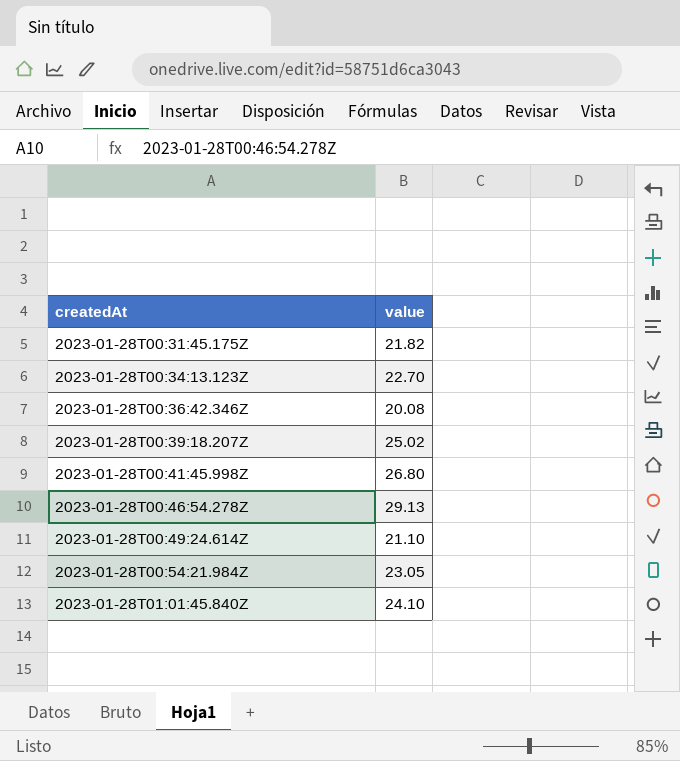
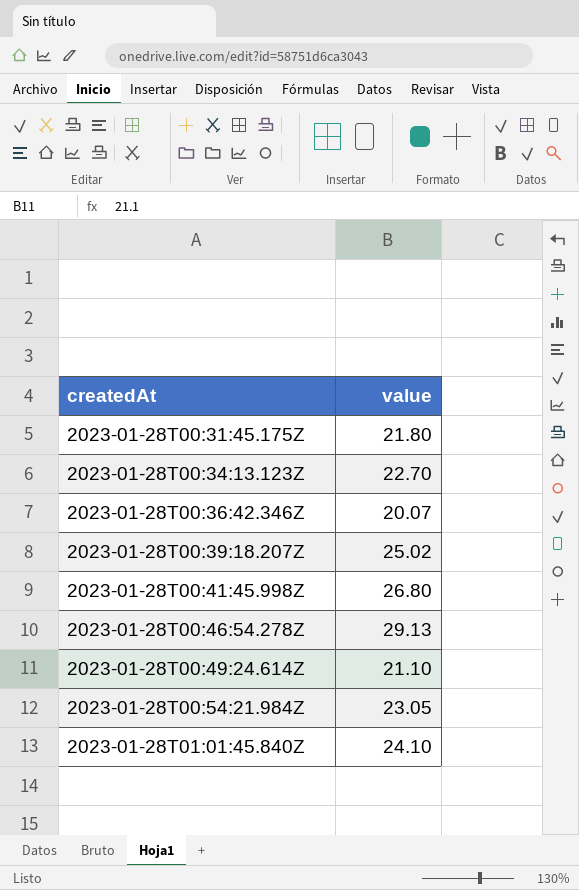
2023-01-28T00:31:45.175Z | value: 21.82 -> 21.80
2023-01-28T00:36:42.346Z | value: 20.08 -> 20.07

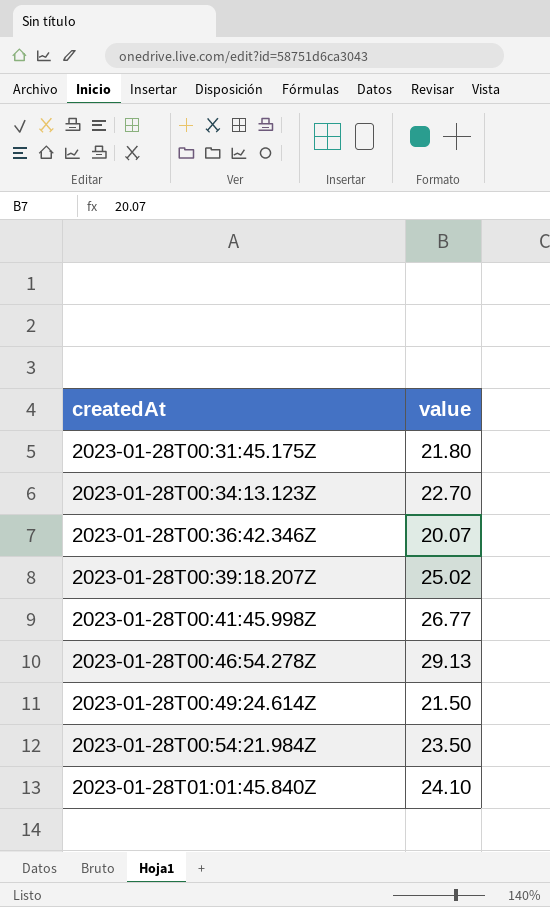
2023-01-28T00:41:45.998Z | value: 26.80 -> 26.77
2023-01-28T00:49:24.614Z | value: 21.10 -> 21.50
2023-01-28T00:54:21.984Z | value: 23.05 -> 23.50

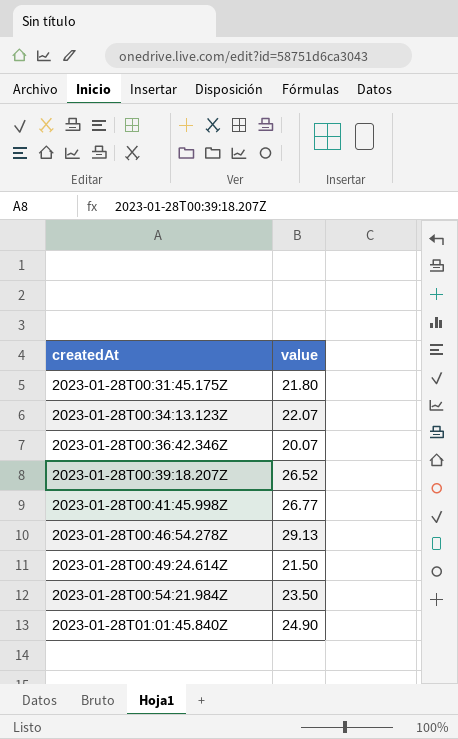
2023-01-28T00:34:13.123Z | value: 22.70 -> 22.07
2023-01-28T00:39:18.207Z | value: 25.02 -> 26.52
2023-01-28T01:01:45.840Z | value: 24.10 -> 24.90

